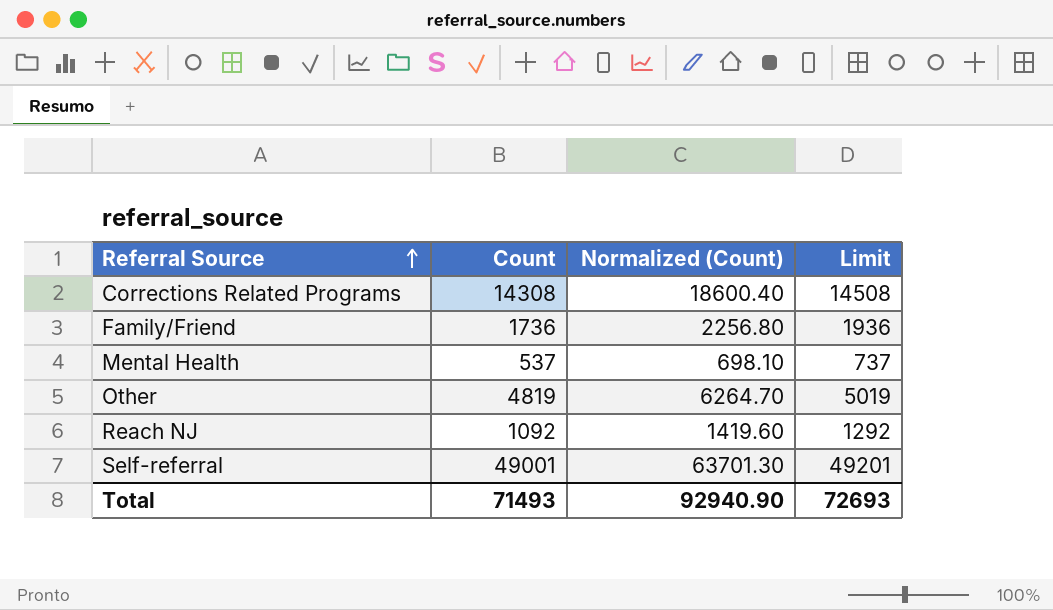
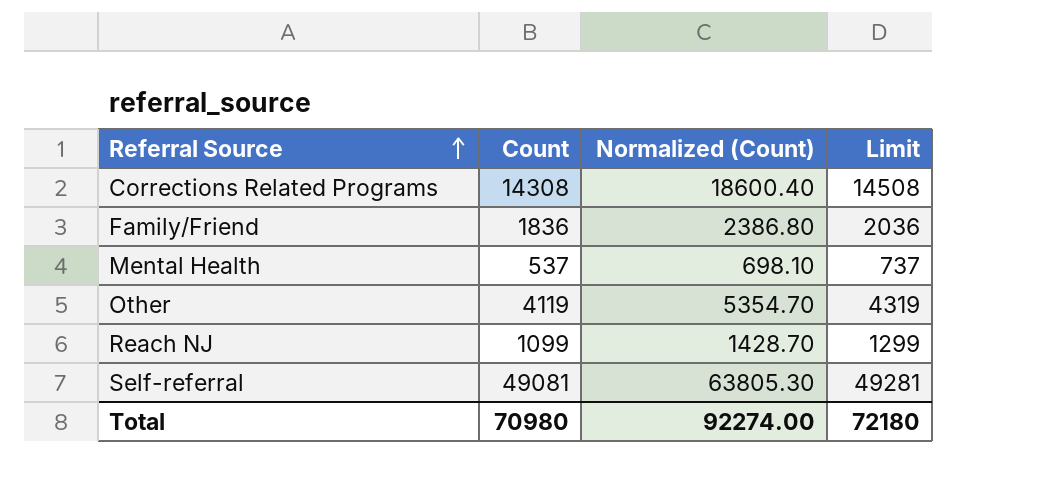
Family/Friend | Count: 1736 -> 1836
Family/Friend | Normalized (Count): 2256.80 -> 2386.80
Family/Friend | Limit: 1936 -> 2036
Other | Count: 4819 -> 4119
Other | Normalized (Count): 6264.70 -> 5354.70
Other | Limit: 5019 -> 4319
Reach NJ | Count: 1092 -> 1099
Reach NJ | Normalized (Count): 1419.60 -> 1428.70
Reach NJ | Limit: 1292 -> 1299
Self-referral | Count: 49001 -> 49081
Self-referral | Normalized (Count): 63701.30 -> 63805.30
Self-referral | Limit: 49201 -> 49281
Total | Count: 71493 -> 70980
Total | Normalized (Count): 92940.90 -> 92274.00
Total | Limit: 72693 -> 72180

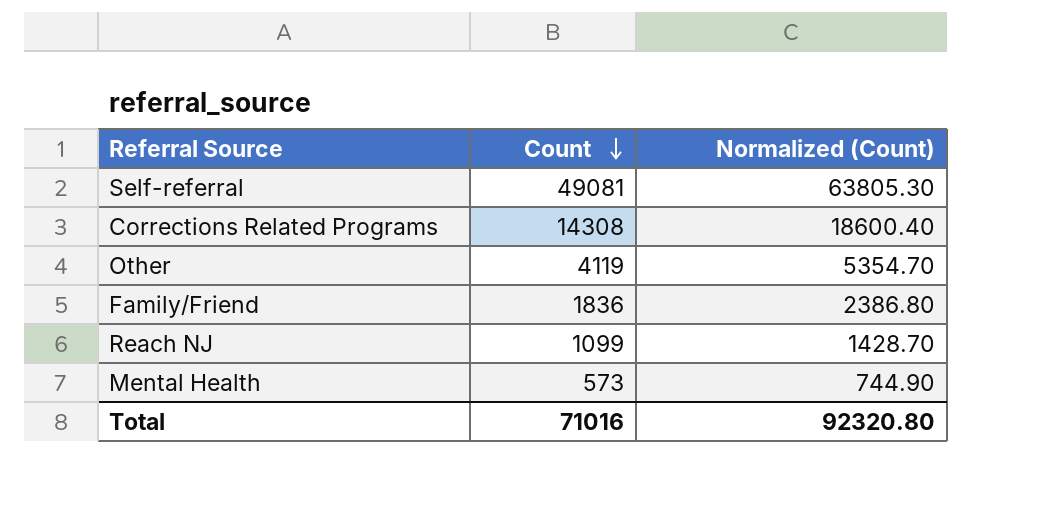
row order: Referral Source ascending -> Count descending
column Limit | formula: [Count] + 200 -> none
Mental Health | Count: 537 -> 573
Mental Health | Normalized (Count): 698.10 -> 744.90
Total | Count: 70980 -> 71016
Total | Normalized (Count): 92274.00 -> 92320.80

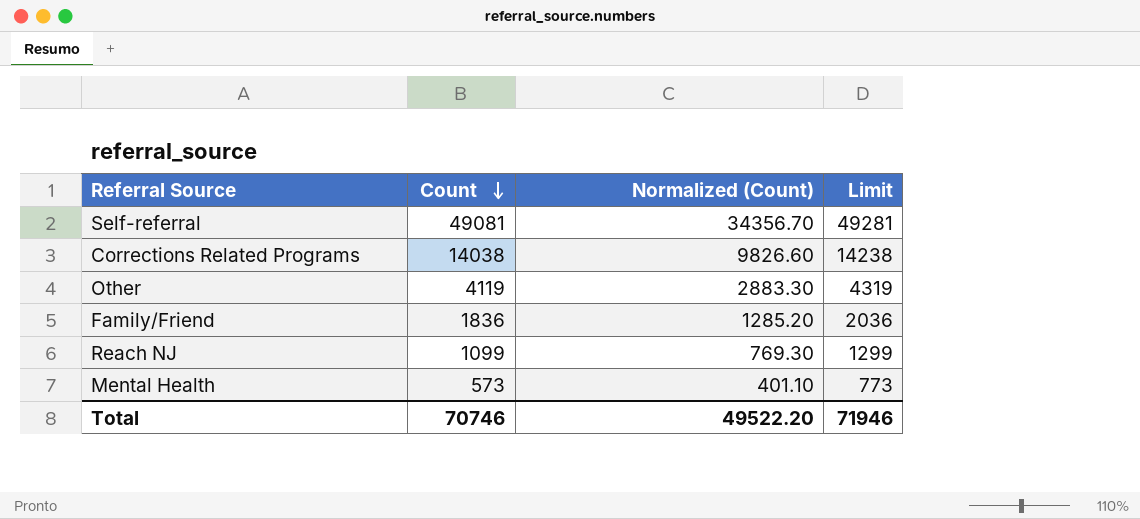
column Normalized (Count) | formula: [Count] * 1.3 -> [Count] * 0.7
column Limit | formula: none -> [Count] + 200
Corrections Related Programs | Count: 14308 -> 14038
Total | Count: 71016 -> 70746
Total | Normalized (Count): 92320.80 -> 49522.20

